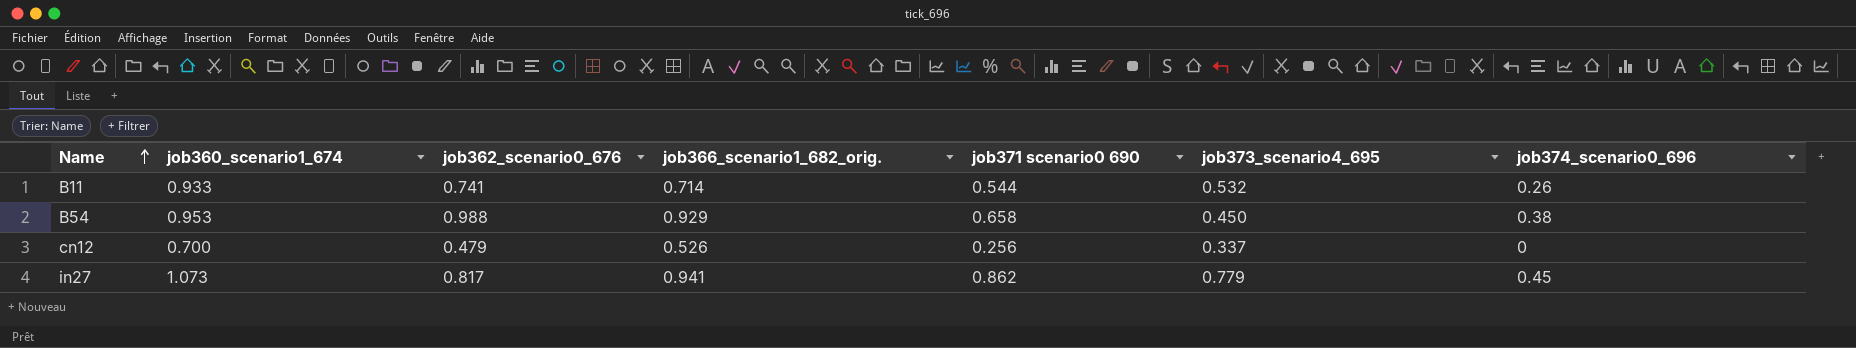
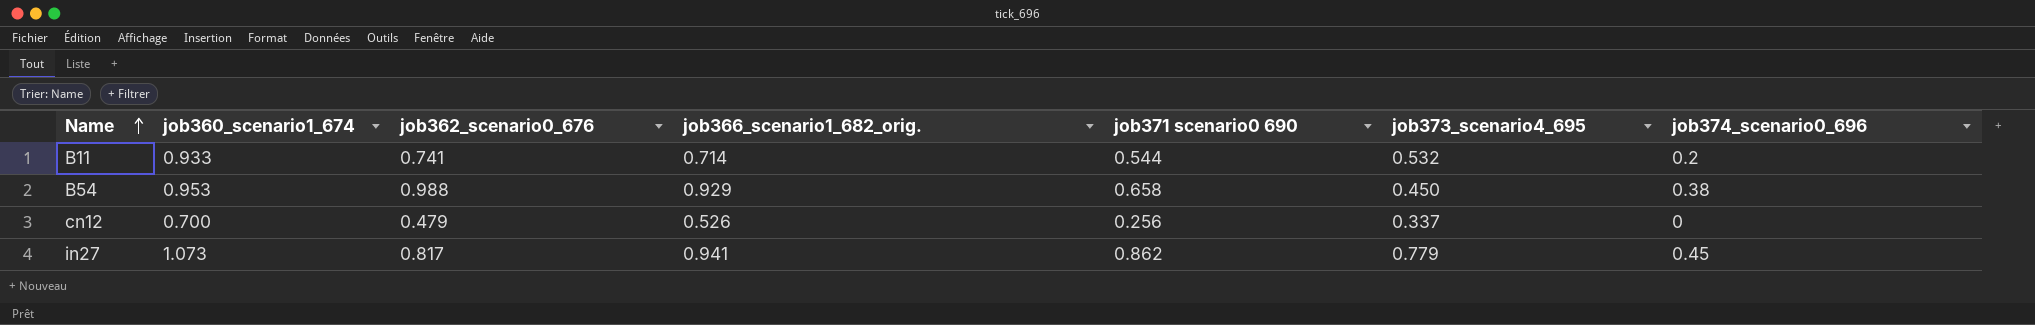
B11 | job374_scenario0_696: 0.26 -> 0.2

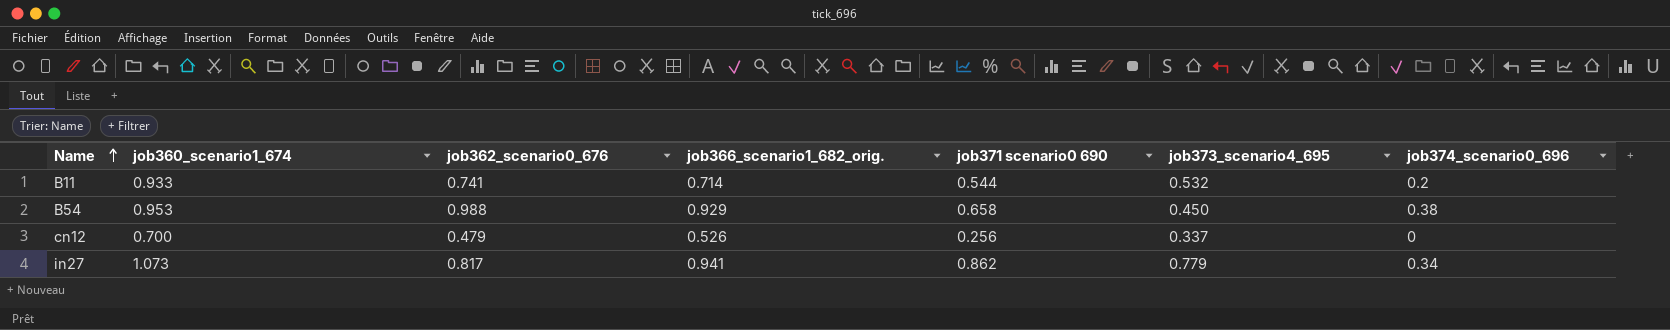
in27 | job374_scenario0_696: 0.45 -> 0.34

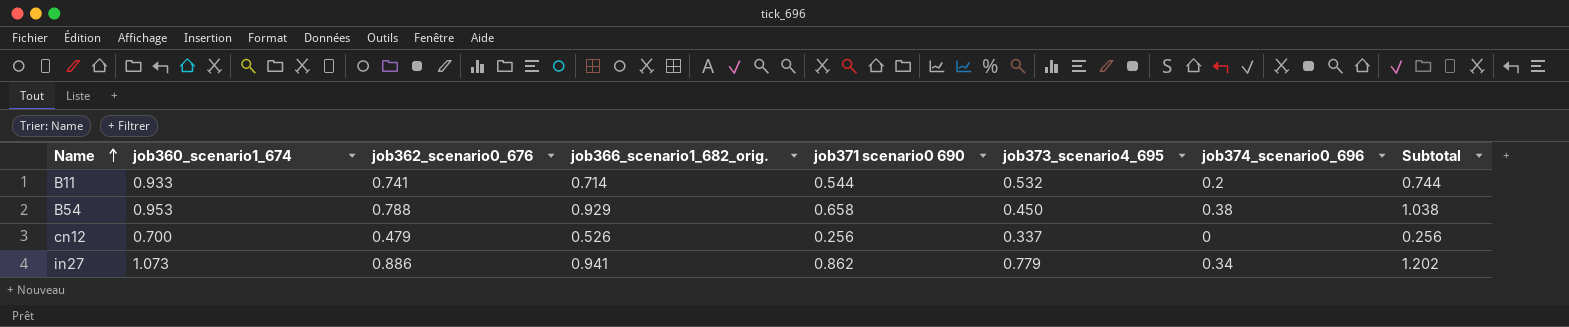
column Subtotal | formula: none -> [job371 scenario0 690] + [job374_scenario0_696]
B54 | job362_scenario0_676: 0.988 -> 0.788
in27 | job362_scenario0_676: 0.817 -> 0.886

